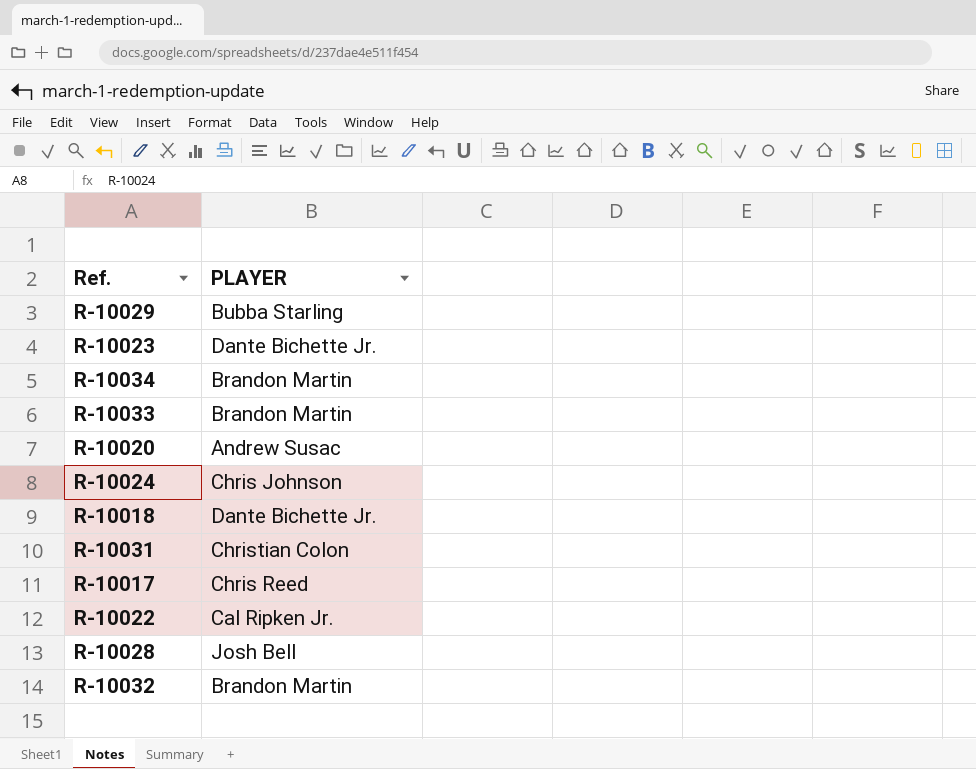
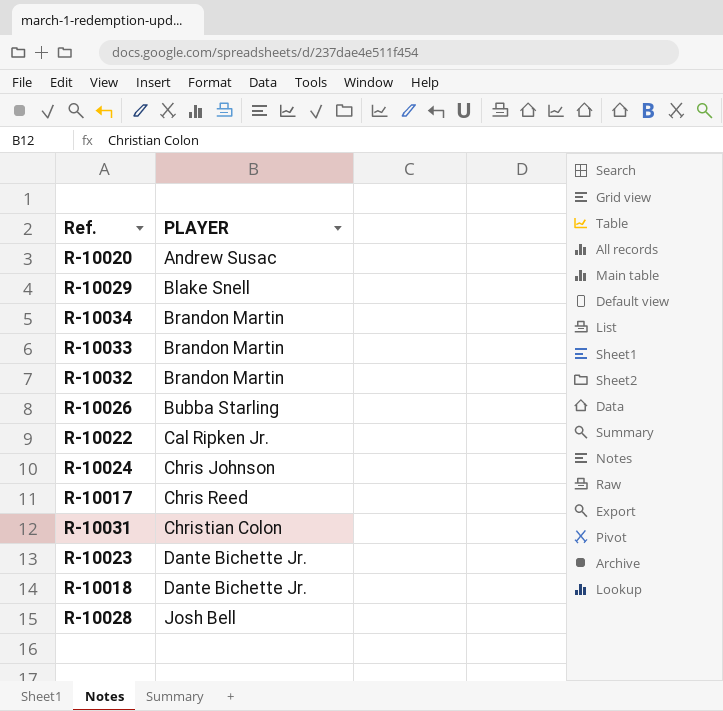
row order: none -> PLAYER ascending
R-10029 | PLAYER: Bubba Starling -> Blake Snell
row R-10026: none -> Bubba Starling

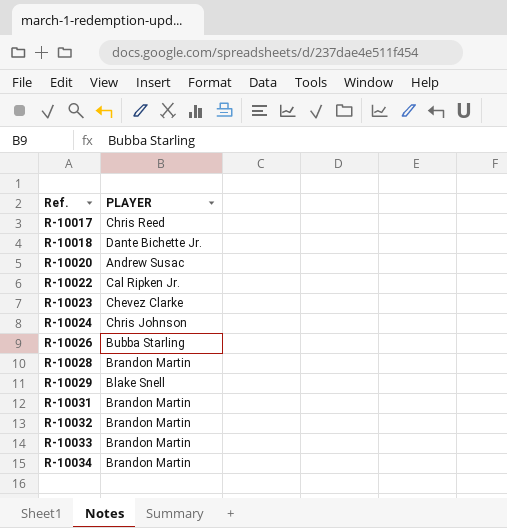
row order: PLAYER ascending -> Ref. ascending
R-10023 | PLAYER: Dante Bichette Jr. -> Chevez Clarke
R-10028 | PLAYER: Josh Bell -> Brandon Martin
R-10031 | PLAYER: Christian Colon -> Brandon Martin

